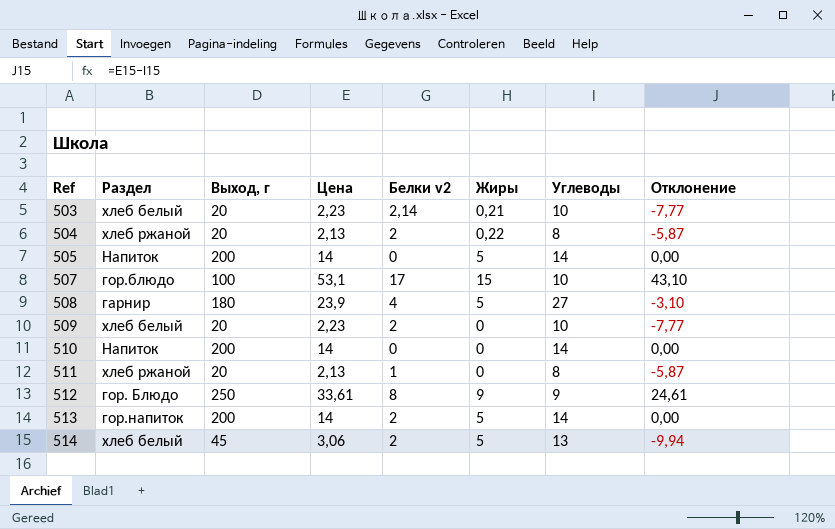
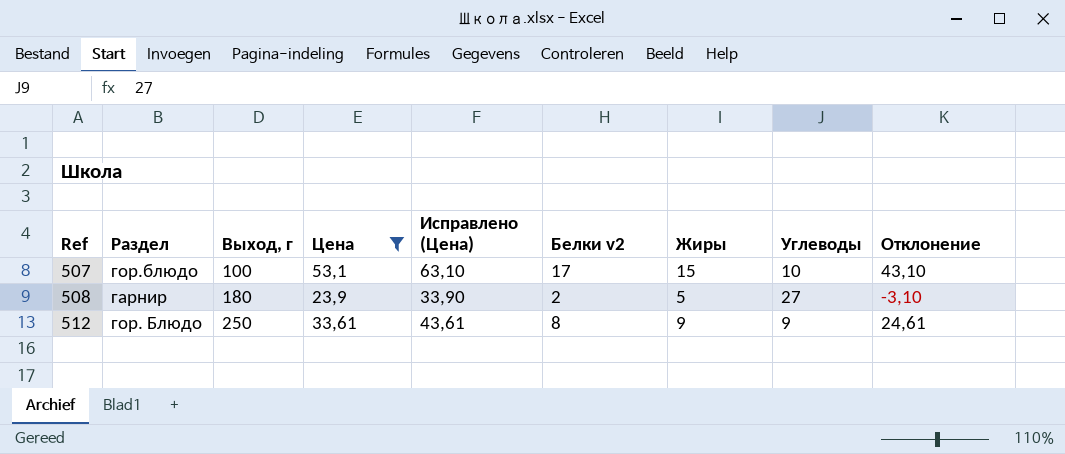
filter: none -> Цена >= 23,9
column Исправлено (Цена) | formula: none -> [Цена] + 10
508 | Белки v2: 4 -> 2

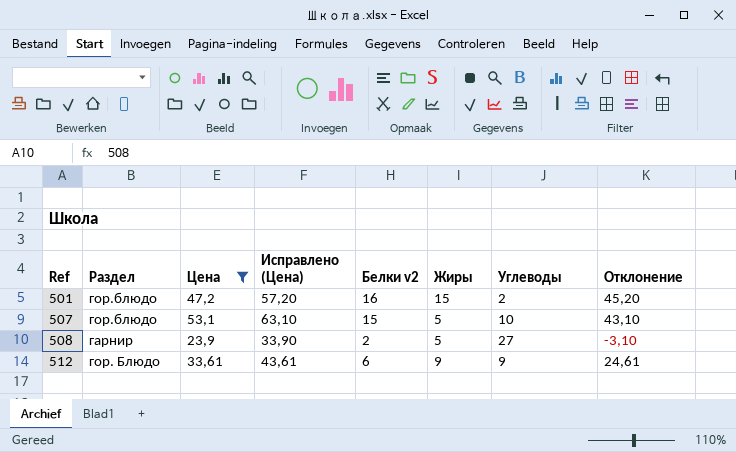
column Выход, г | position: 3 -> none
row 501: none -> гор.блюдо | 47,2 | 57,20 | 16 | 15 | 2 | 45,20
507 | Белки v2: 17 -> 15
507 | Жиры: 15 -> 5
512 | Белки v2: 8 -> 6

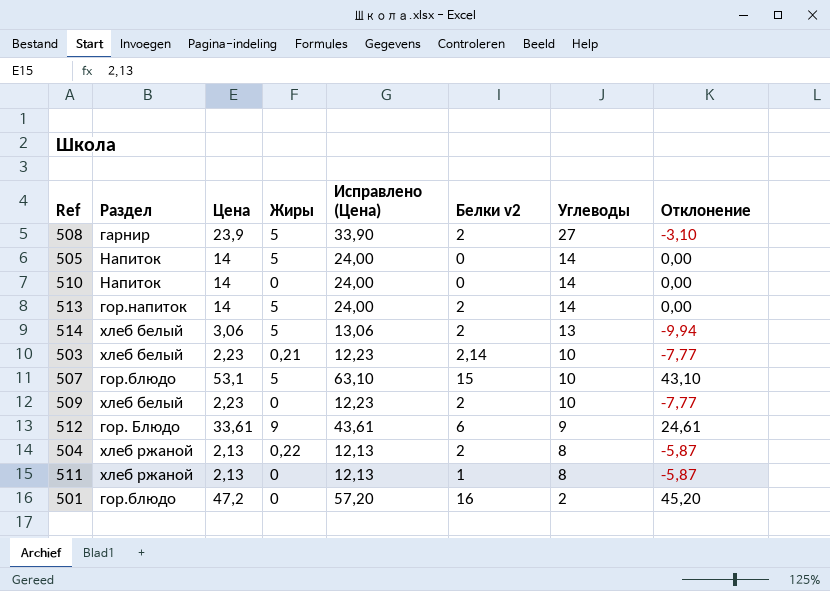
filter: Цена >= 23,9 -> none
row order: Ref ascending -> Углеводы descending
column Жиры | position: 6 -> 4
501 | Жиры: 15 -> 0

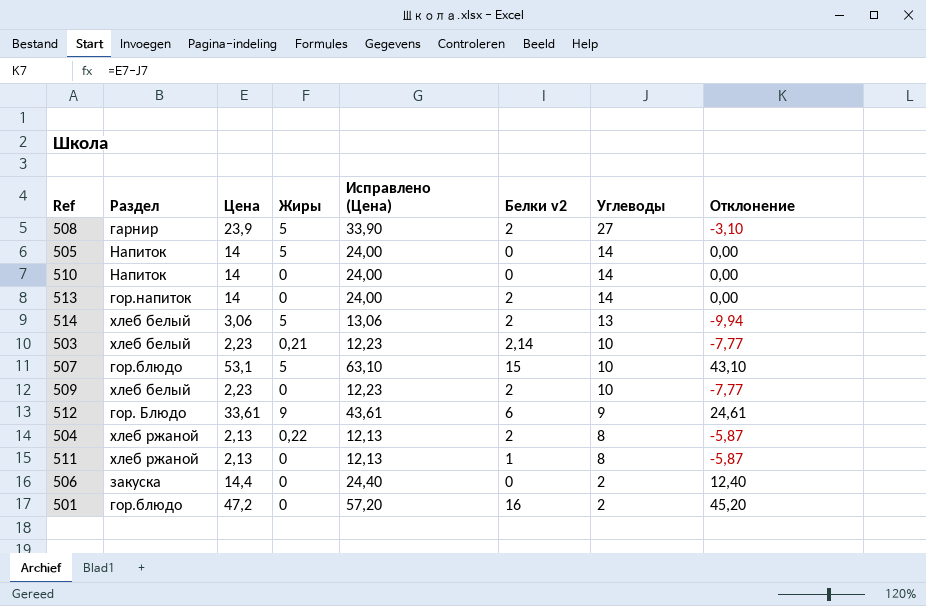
513 | Жиры: 5 -> 0
row 506: none -> закуска | 14,4 | 0 | 24,40 | 0 | 2 | 12,40

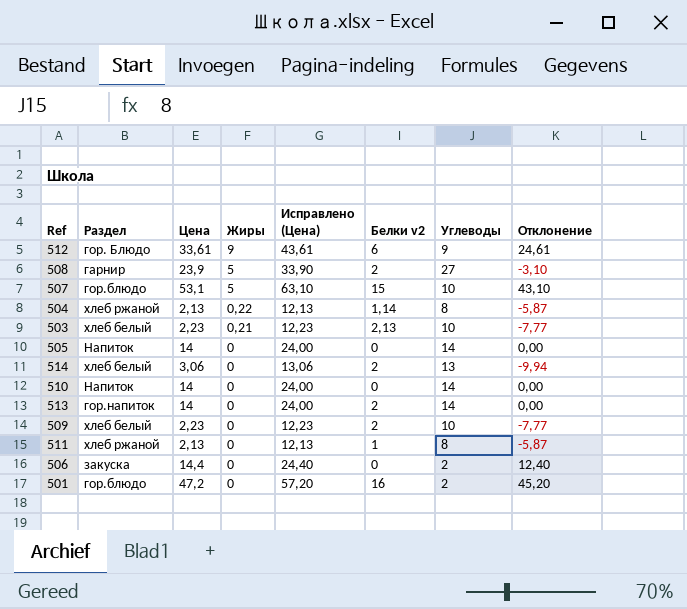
row order: Углеводы descending -> Жиры descending
504 | Белки v2: 2 -> 1,14
503 | Белки v2: 2,14 -> 2,13
505 | Жиры: 5 -> 0
514 | Жиры: 5 -> 0

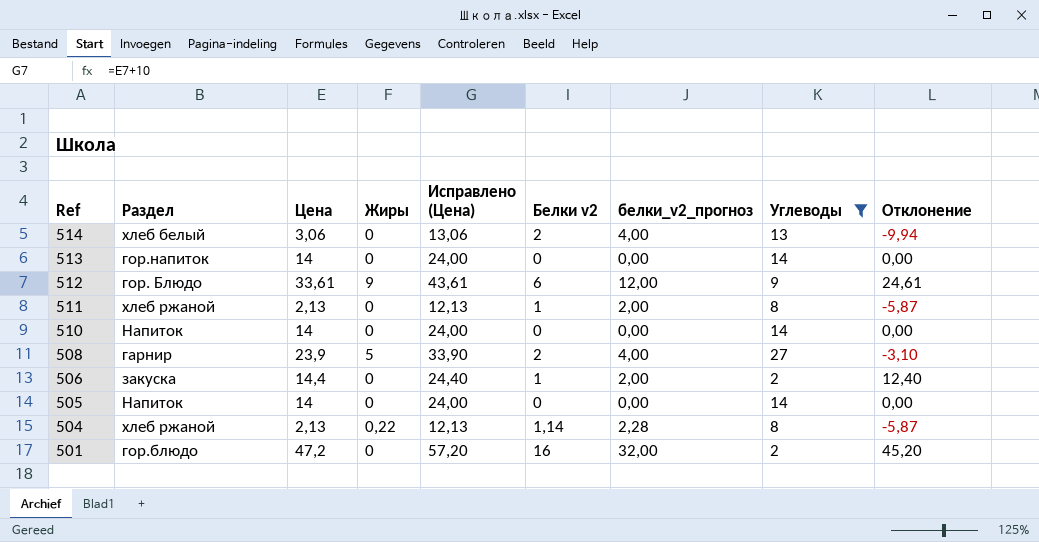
filter: none -> Углеводы != 10
row order: Жиры descending -> Ref descending
column белки_v2_прогноз | formula: none -> [Белки v2] * 2
513 | Белки v2: 2 -> 0
506 | Белки v2: 0 -> 1

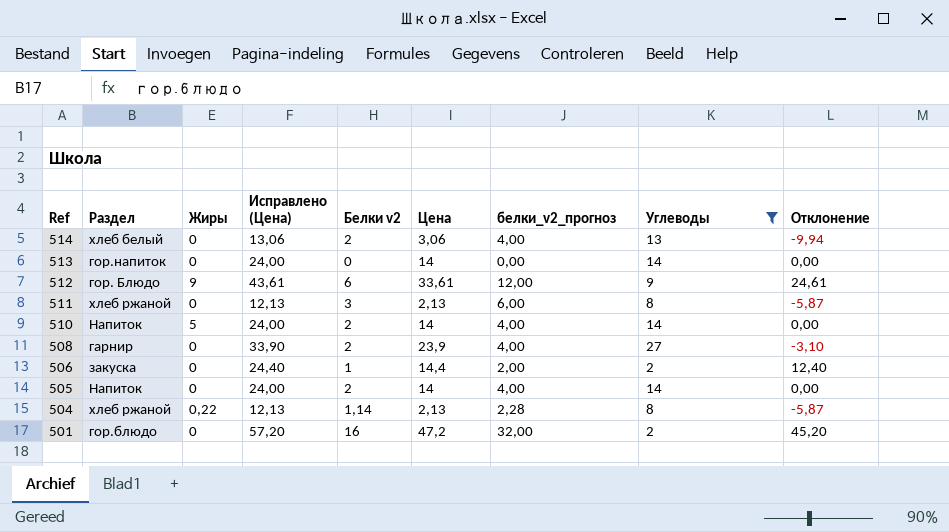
column Цена | position: 3 -> 6
511 | Белки v2: 1 -> 3
511 | белки_v2_прогноз: 2,00 -> 6,00
510 | Жиры: 0 -> 5
510 | Белки v2: 0 -> 2
510 | белки_v2_прогноз: 0,00 -> 4,00
508 | Жиры: 5 -> 0
505 | Белки v2: 0 -> 2
505 | белки_v2_прогноз: 0,00 -> 4,00

